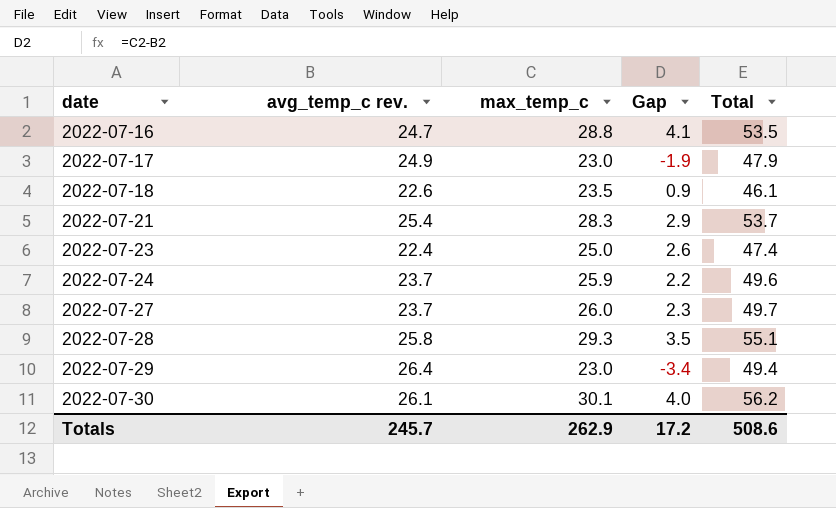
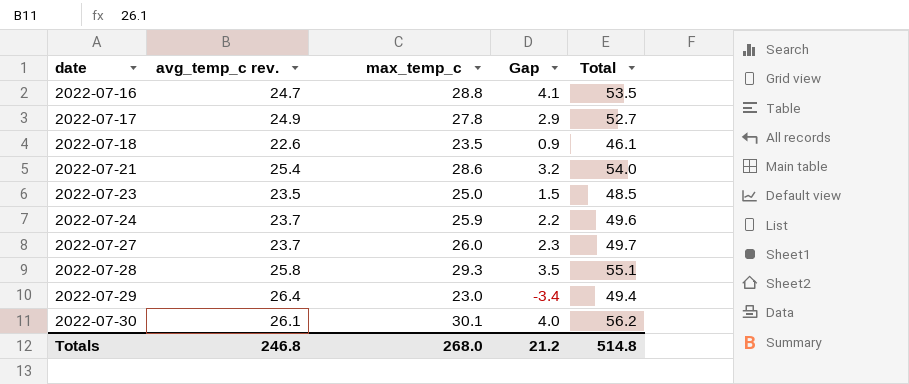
2022-07-17 | max_temp_c: 23.0 -> 27.8
2022-07-17 | Gap: -1.9 -> 2.9
2022-07-17 | Total: 47.9 -> 52.7
2022-07-21 | max_temp_c: 28.3 -> 28.6
2022-07-21 | Gap: 2.9 -> 3.2
2022-07-21 | Total: 53.7 -> 54.0
2022-07-23 | avg_temp_c rev.: 22.4 -> 23.5
2022-07-23 | Gap: 2.6 -> 1.5
2022-07-23 | Total: 47.4 -> 48.5
Totals | avg_temp_c rev.: 245.7 -> 246.8
Totals | max_temp_c: 262.9 -> 268.0
Totals | Gap: 17.2 -> 21.2
Totals | Total: 508.6 -> 514.8

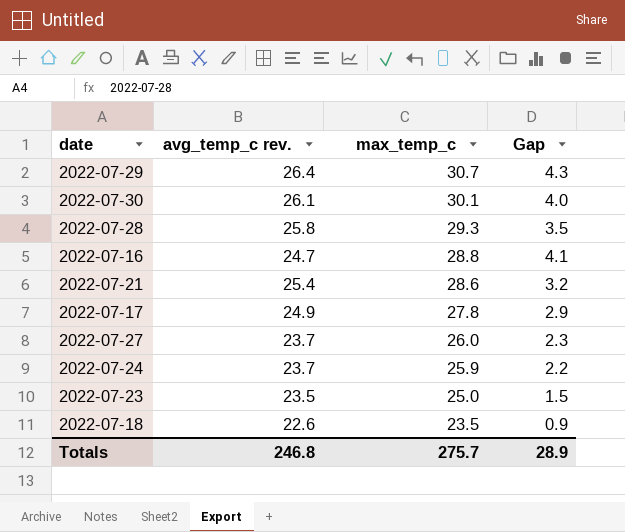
row order: date ascending -> max_temp_c descending
column Total | formula: [avg_temp_c rev.] + [max_temp_c] -> none
2022-07-29 | max_temp_c: 23.0 -> 30.7
2022-07-29 | Gap: -3.4 -> 4.3
Totals | max_temp_c: 268.0 -> 275.7
Totals | Gap: 21.2 -> 28.9

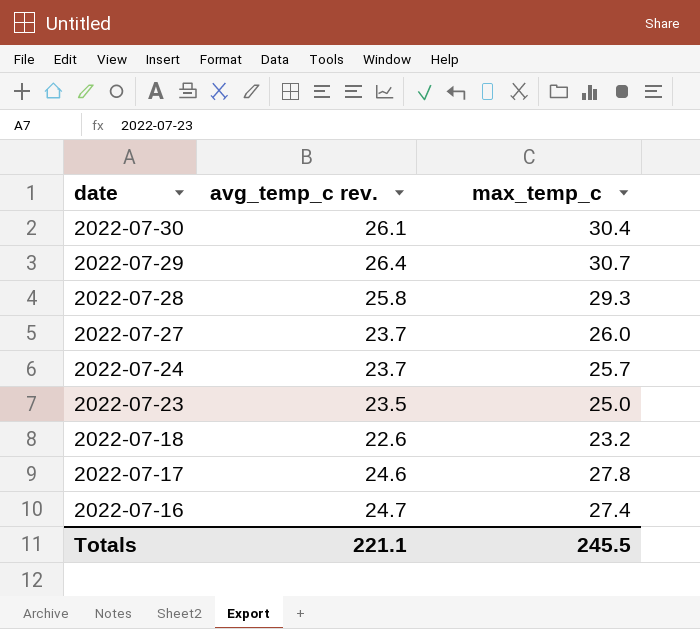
row order: max_temp_c descending -> date descending
column Gap | formula: [max_temp_c] - [avg_temp_c rev.] -> none
row 2022-07-21: 25.4 | 28.6 | 3.2 -> none
2022-07-30 | max_temp_c: 30.1 -> 30.4
2022-07-24 | max_temp_c: 25.9 -> 25.7
2022-07-18 | max_temp_c: 23.5 -> 23.2
2022-07-17 | avg_temp_c rev.: 24.9 -> 24.6
2022-07-16 | max_temp_c: 28.8 -> 27.4
Totals | avg_temp_c rev.: 246.8 -> 221.1
Totals | max_temp_c: 275.7 -> 245.5

